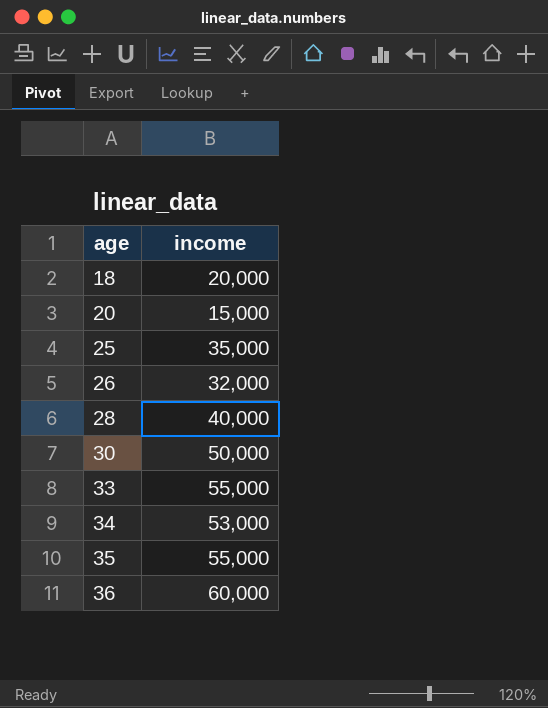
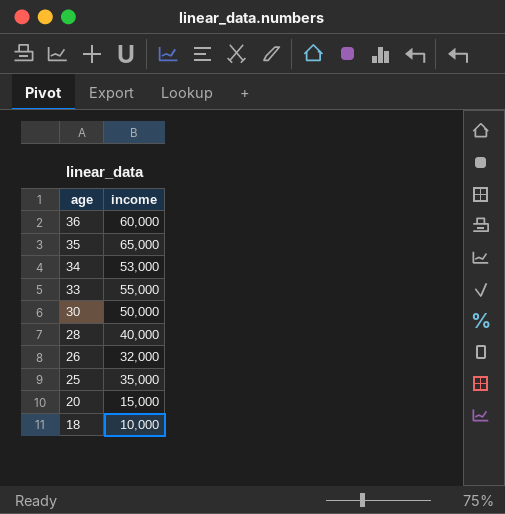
row order: age ascending -> age descending
35 | income: 55,000 -> 65,000
18 | income: 20,000 -> 10,000

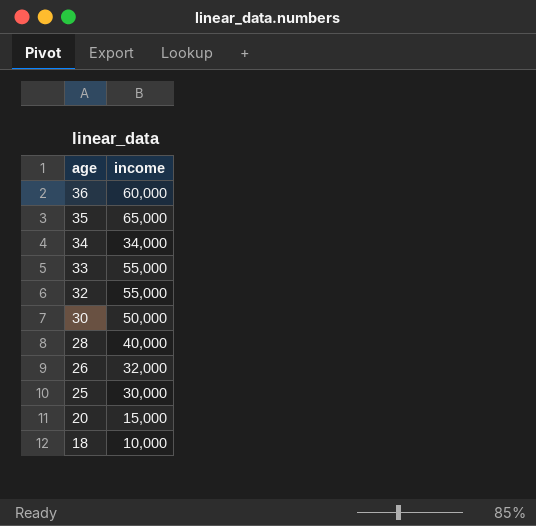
34 | income: 53,000 -> 34,000
row 32: none -> 55,000
25 | income: 35,000 -> 30,000

